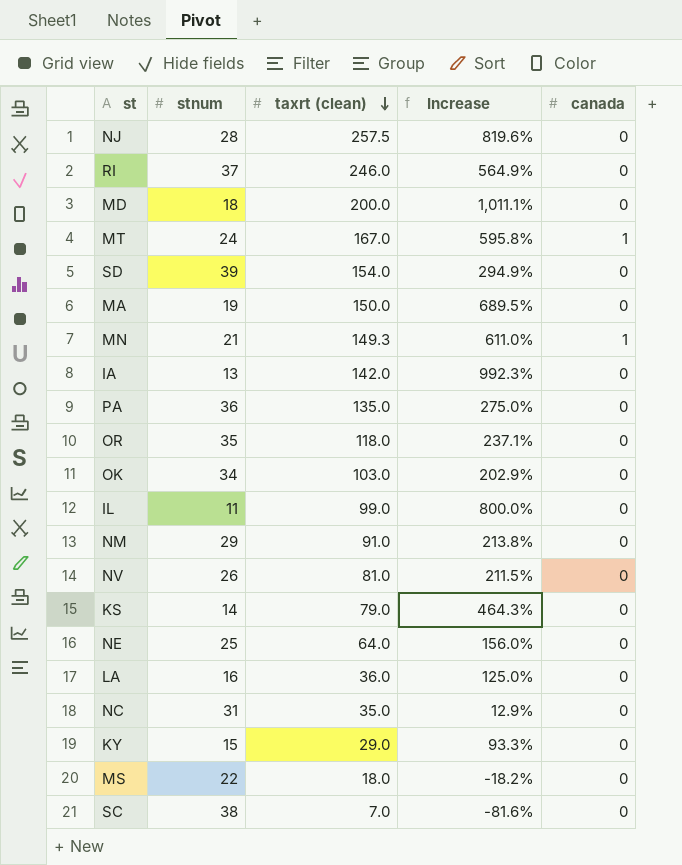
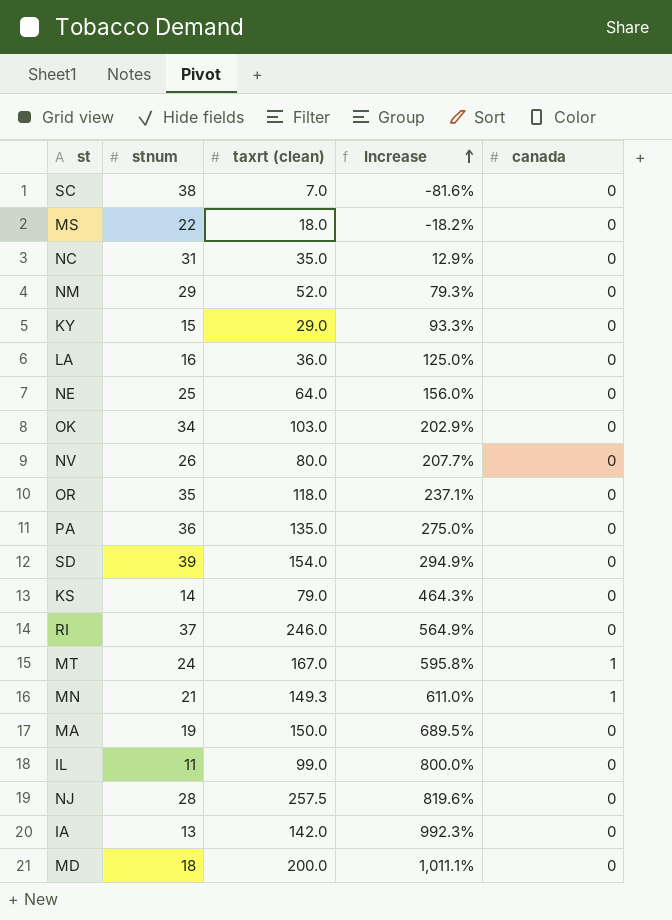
row order: taxrt (clean) descending -> Increase ascending
NM | taxrt (clean): 91.0 -> 52.0
NM | Increase: 213.8% -> 79.3%
NV | taxrt (clean): 81.0 -> 80.0
NV | Increase: 211.5% -> 207.7%

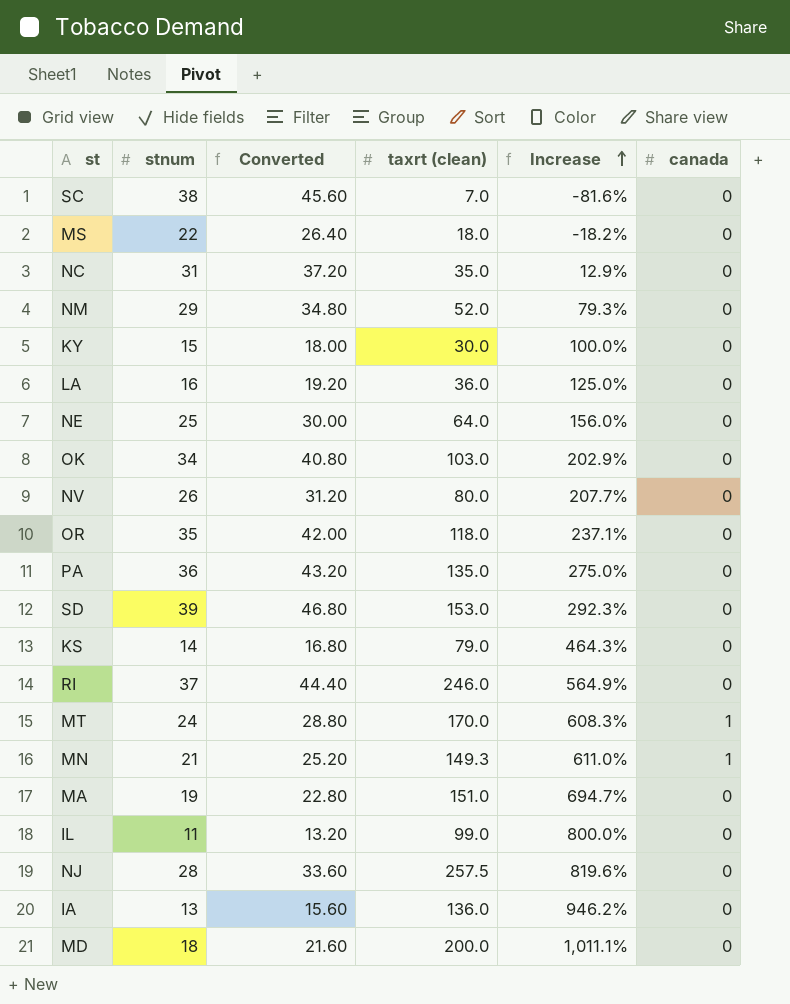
column Converted | formula: none -> [stnum] * 1.2
KY | taxrt (clean): 29.0 -> 30.0
KY | Increase: 93.3% -> 100.0%
SD | taxrt (clean): 154.0 -> 153.0
SD | Increase: 294.9% -> 292.3%
MT | taxrt (clean): 167.0 -> 170.0
MT | Increase: 595.8% -> 608.3%
MA | taxrt (clean): 150.0 -> 151.0
MA | Increase: 689.5% -> 694.7%
IA | taxrt (clean): 142.0 -> 136.0
IA | Increase: 992.3% -> 946.2%

